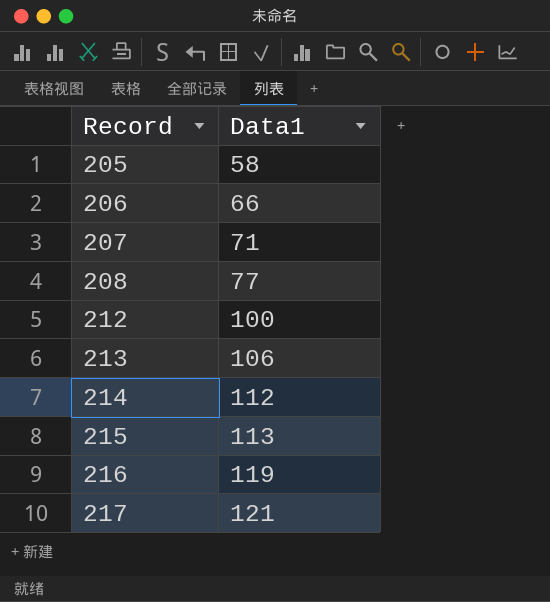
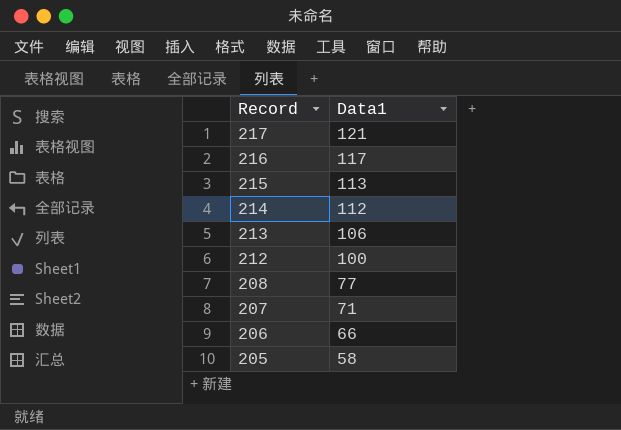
row order: Record ascending -> Record descending
216 | Data1: 119 -> 117

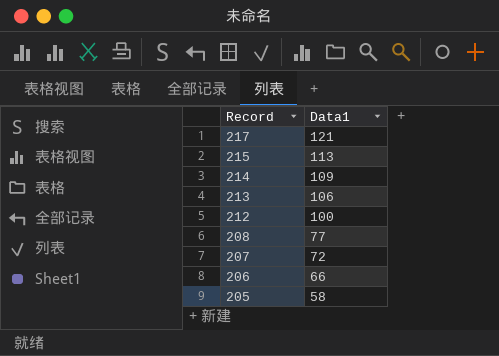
row 216: 117 -> none
214 | Data1: 112 -> 109
207 | Data1: 71 -> 72

